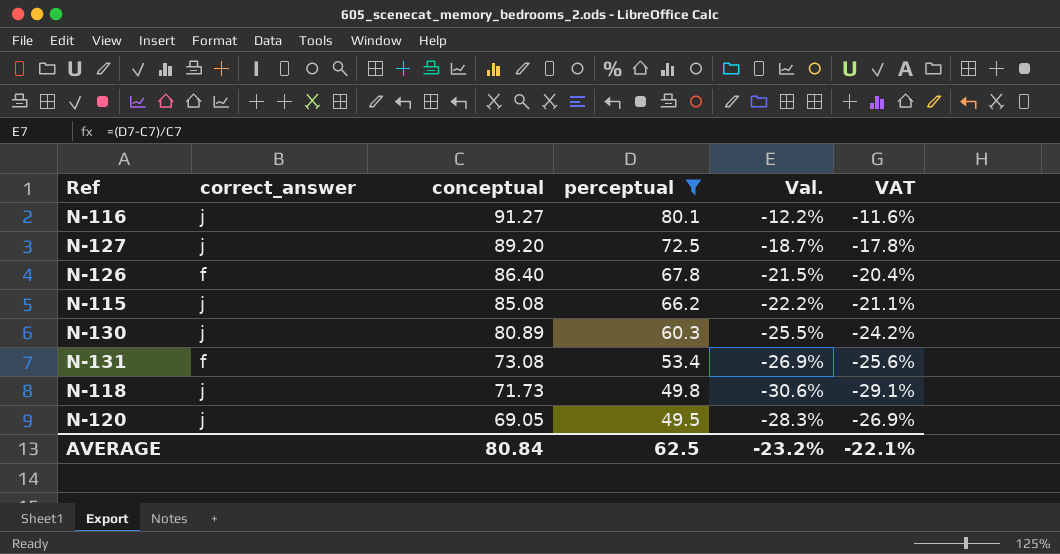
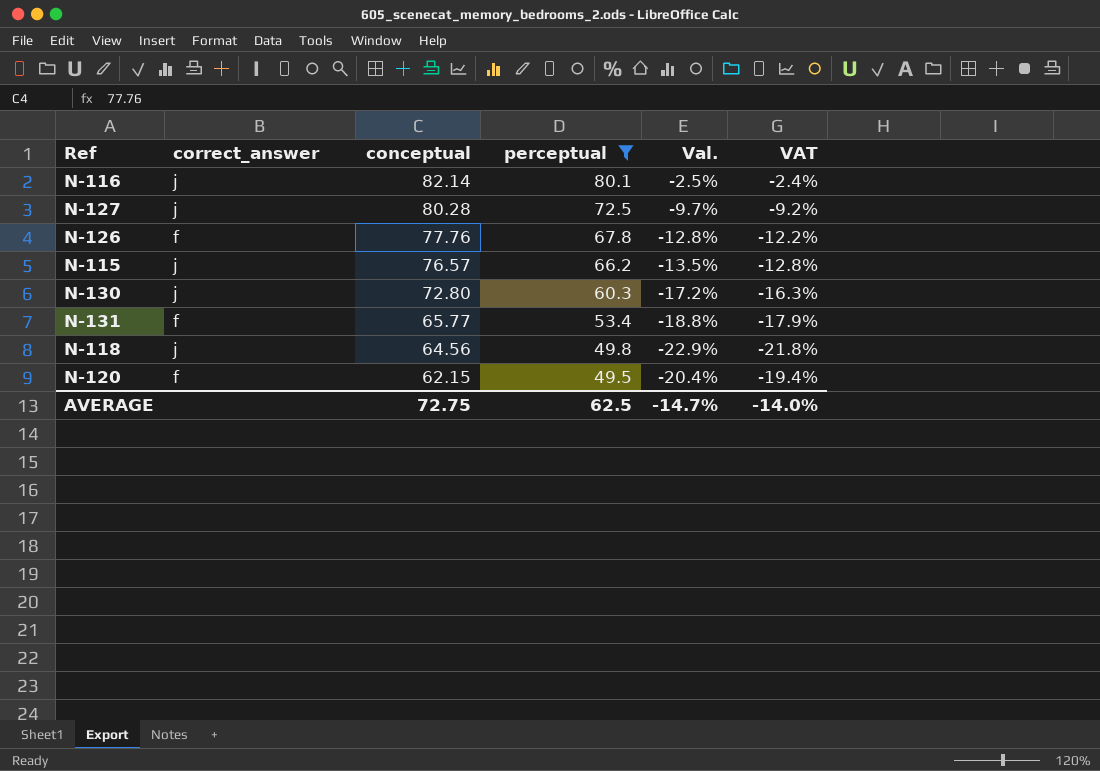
N-116 | conceptual: 91.27 -> 82.14
N-116 | Val.: -12.2% -> -2.5%
N-116 | VAT: -11.6% -> -2.4%
N-127 | conceptual: 89.20 -> 80.28
N-127 | Val.: -18.7% -> -9.7%
N-127 | VAT: -17.8% -> -9.2%
N-126 | conceptual: 86.40 -> 77.76
N-126 | Val.: -21.5% -> -12.8%
N-126 | VAT: -20.4% -> -12.2%
N-115 | conceptual: 85.08 -> 76.57
N-115 | Val.: -22.2% -> -13.5%
N-115 | VAT: -21.1% -> -12.8%
N-130 | conceptual: 80.89 -> 72.80
N-130 | Val.: -25.5% -> -17.2%
N-130 | VAT: -24.2% -> -16.3%
N-131 | conceptual: 73.08 -> 65.77
N-131 | Val.: -26.9% -> -18.8%
N-131 | VAT: -25.6% -> -17.9%
N-118 | conceptual: 71.73 -> 64.56
N-118 | Val.: -30.6% -> -22.9%
N-118 | VAT: -29.1% -> -21.8%
N-120 | correct_answer: j -> f
N-120 | conceptual: 69.05 -> 62.15
N-120 | Val.: -28.3% -> -20.4%
N-120 | VAT: -26.9% -> -19.4%
AVERAGE | conceptual: 80.84 -> 72.75
AVERAGE | Val.: -23.2% -> -14.7%
AVERAGE | VAT: -22.1% -> -14.0%

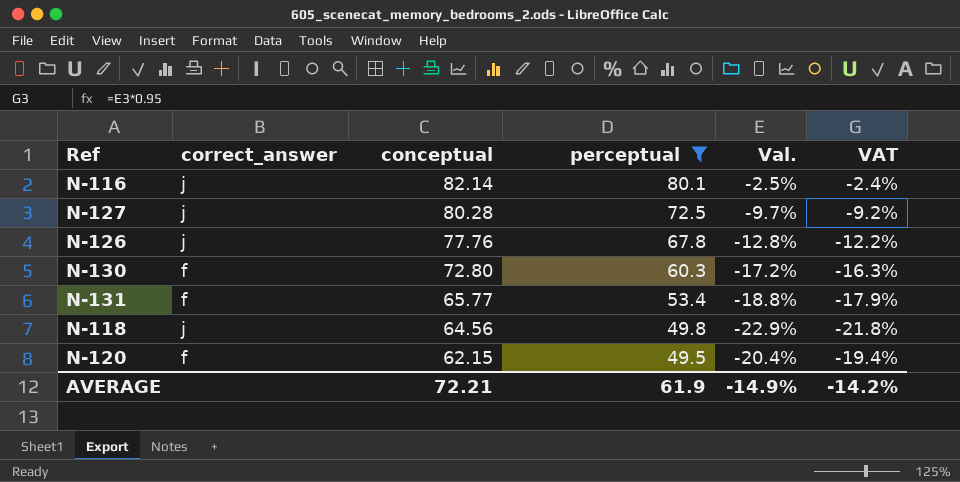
row N-115: j | 76.57 | 66.2 | -13.5% | -12.8% -> none
N-126 | correct_answer: f -> j
N-130 | correct_answer: j -> f
AVERAGE | conceptual: 72.75 -> 72.21
AVERAGE | perceptual: 62.5 -> 61.9
AVERAGE | Val.: -14.7% -> -14.9%
AVERAGE | VAT: -14.0% -> -14.2%

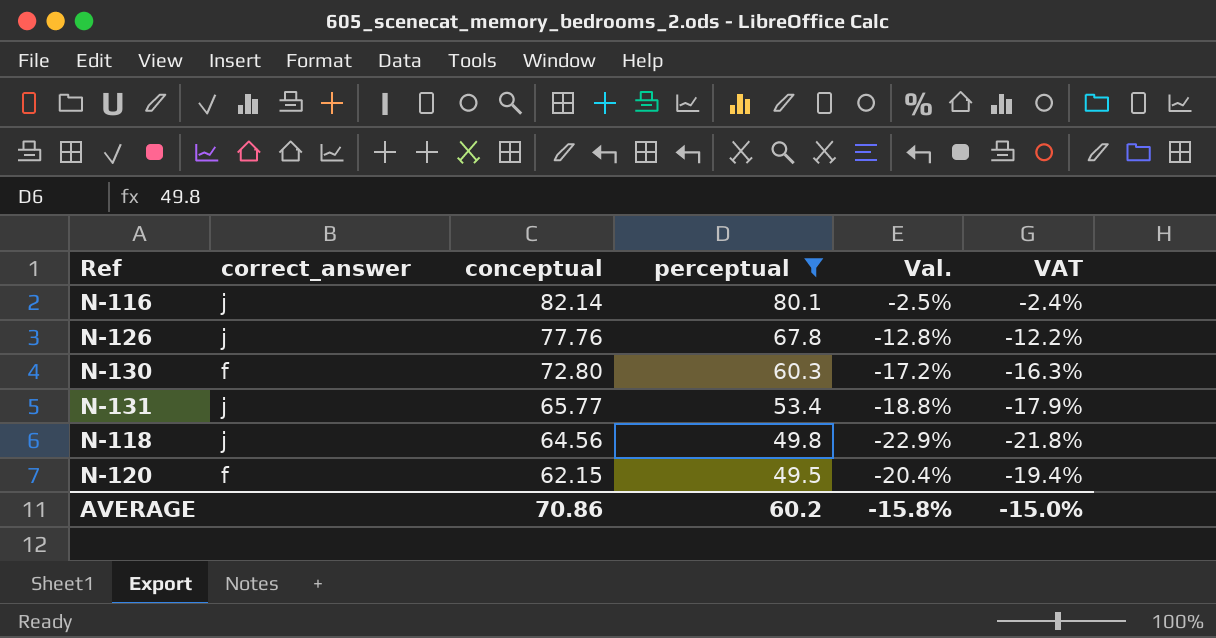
row N-127: j | 80.28 | 72.5 | -9.7% | -9.2% -> none
N-131 | correct_answer: f -> j
AVERAGE | conceptual: 72.21 -> 70.86
AVERAGE | perceptual: 61.9 -> 60.2
AVERAGE | Val.: -14.9% -> -15.8%
AVERAGE | VAT: -14.2% -> -15.0%

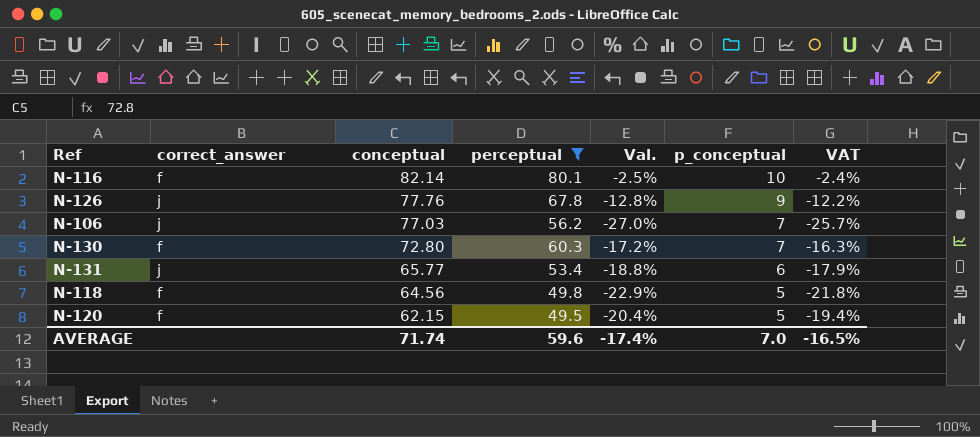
column p_conceptual | position: none -> 6
N-116 | correct_answer: j -> f
row N-106: none -> j | 77.03 | 56.2 | -27.0% | 7 | -25.7%
N-118 | correct_answer: j -> f
AVERAGE | conceptual: 70.86 -> 71.74
AVERAGE | perceptual: 60.2 -> 59.6
AVERAGE | Val.: -15.8% -> -17.4%
AVERAGE | VAT: -15.0% -> -16.5%

